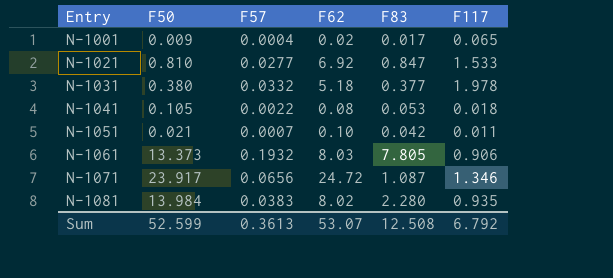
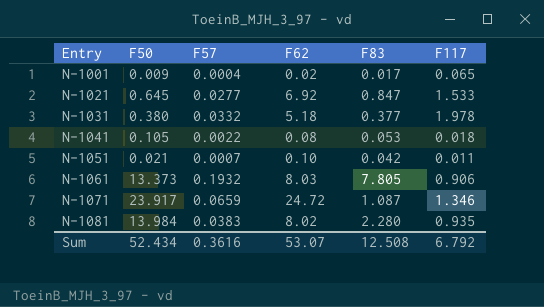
N-1021 | F50: 0.810 -> 0.645
N-1071 | F57: 0.0656 -> 0.0659
Sum | F50: 52.599 -> 52.434
Sum | F57: 0.3613 -> 0.3616

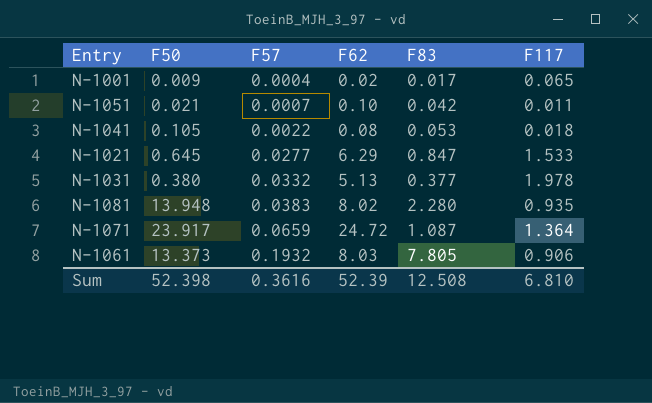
row order: Entry ascending -> F57 ascending
N-1021 | F62: 6.92 -> 6.29
N-1031 | F62: 5.18 -> 5.13
N-1081 | F50: 13.984 -> 13.948
N-1071 | F117: 1.346 -> 1.364
Sum | F50: 52.434 -> 52.398
Sum | F62: 53.07 -> 52.39
Sum | F117: 6.792 -> 6.810

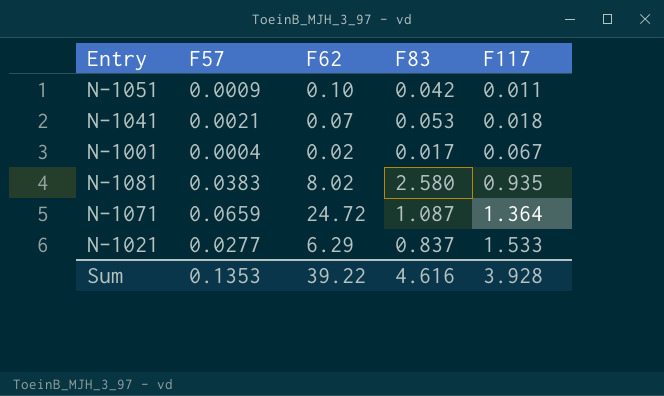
row order: F57 ascending -> F117 ascending
column F50 | position: 2 -> none
row N-1031: 0.380 | 0.0332 | 5.13 | 0.377 | 1.978 -> none
row N-1061: 13.373 | 0.1932 | 8.03 | 7.805 | 0.906 -> none
N-1051 | F57: 0.0007 -> 0.0009
N-1041 | F57: 0.0022 -> 0.0021
N-1041 | F62: 0.08 -> 0.07
N-1001 | F117: 0.065 -> 0.067
N-1081 | F83: 2.280 -> 2.580
N-1021 | F83: 0.847 -> 0.837
Sum | F57: 0.3616 -> 0.1353
Sum | F62: 52.39 -> 39.22
Sum | F83: 12.508 -> 4.616
Sum | F117: 6.810 -> 3.928

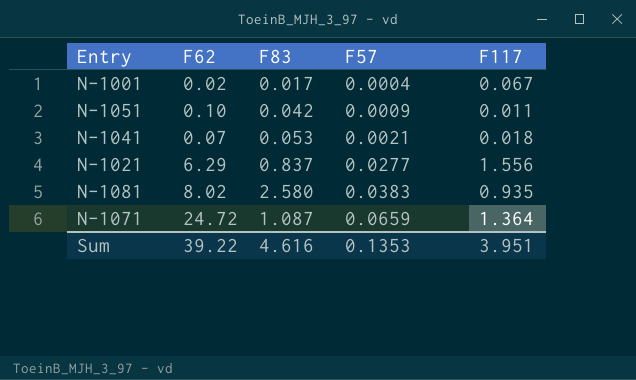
row order: F117 ascending -> F57 ascending
column F57 | position: 2 -> 4
N-1021 | F117: 1.533 -> 1.556
Sum | F117: 3.928 -> 3.951

